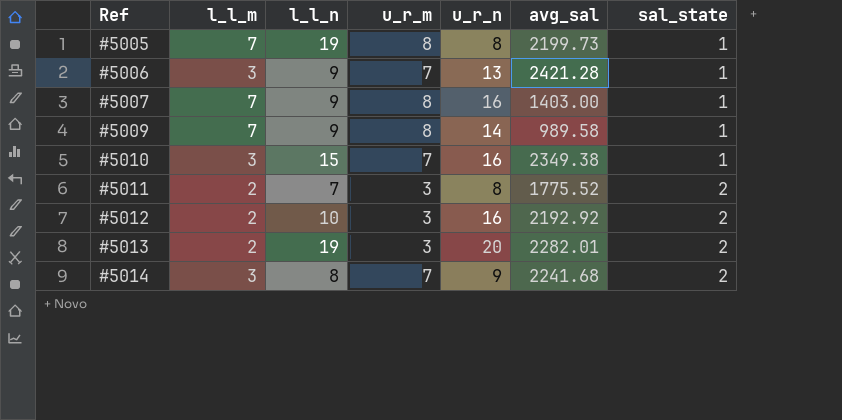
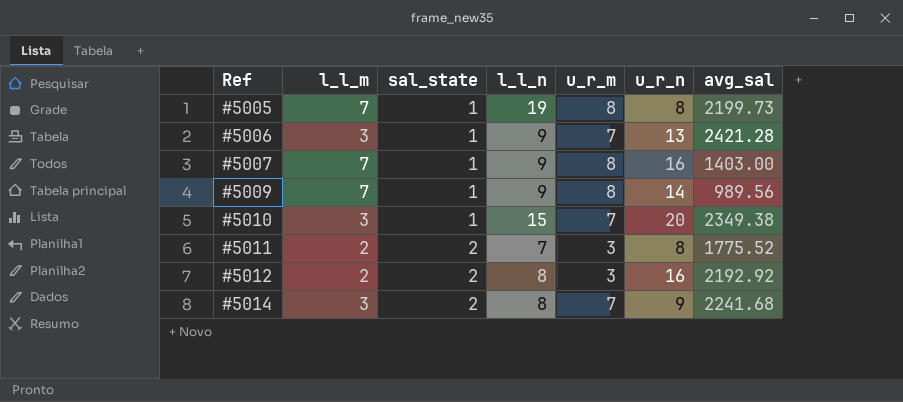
column sal_state | position: 7 -> 3
row #5013: 2 | 19 | 3 | 20 | 2282.01 | 2 -> none
#5009 | avg_sal: 989.58 -> 989.56
#5010 | u_r_n: 16 -> 20
#5012 | l_l_n: 10 -> 8

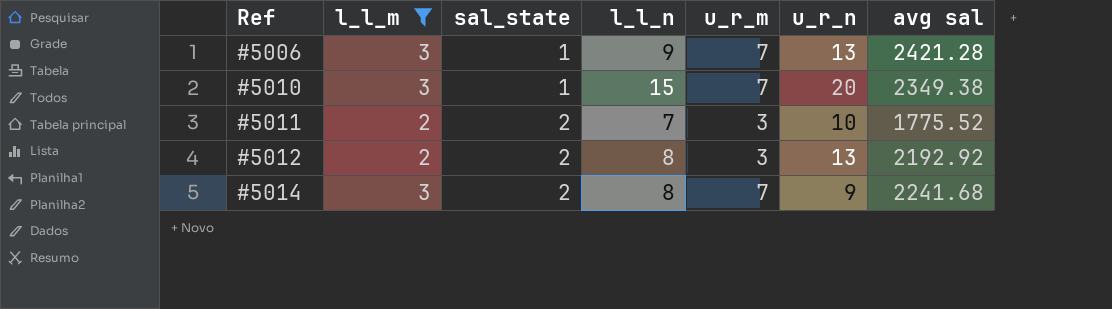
filter: none -> l_l_m != 7
column name: avg_sal -> avg sal
#5011 | u_r_n: 8 -> 10
#5012 | u_r_n: 16 -> 13

